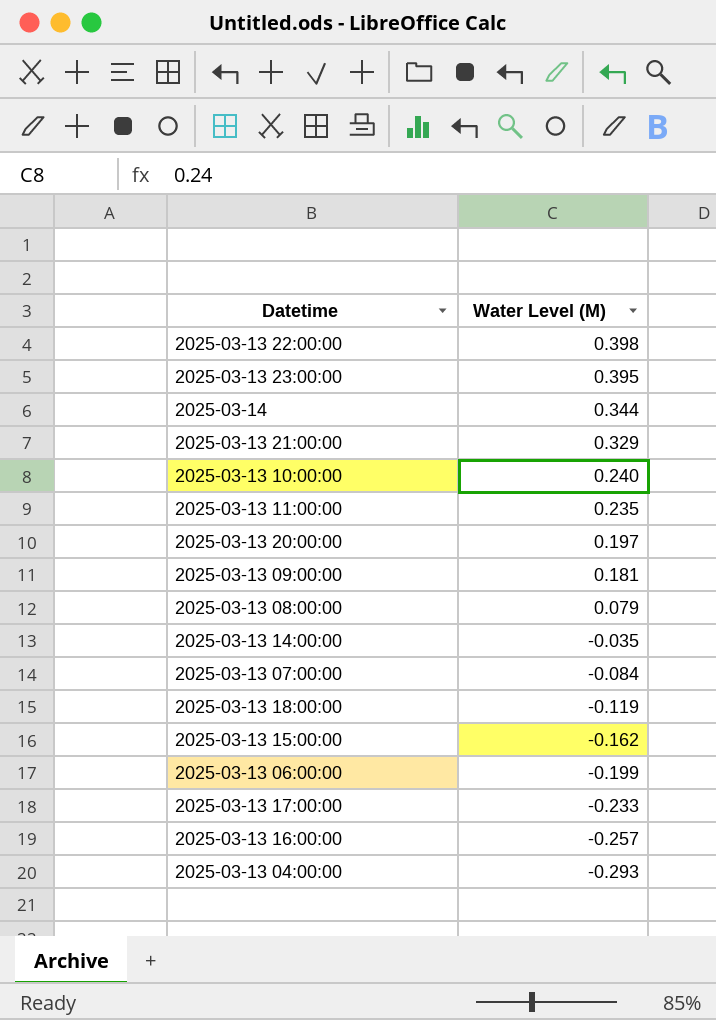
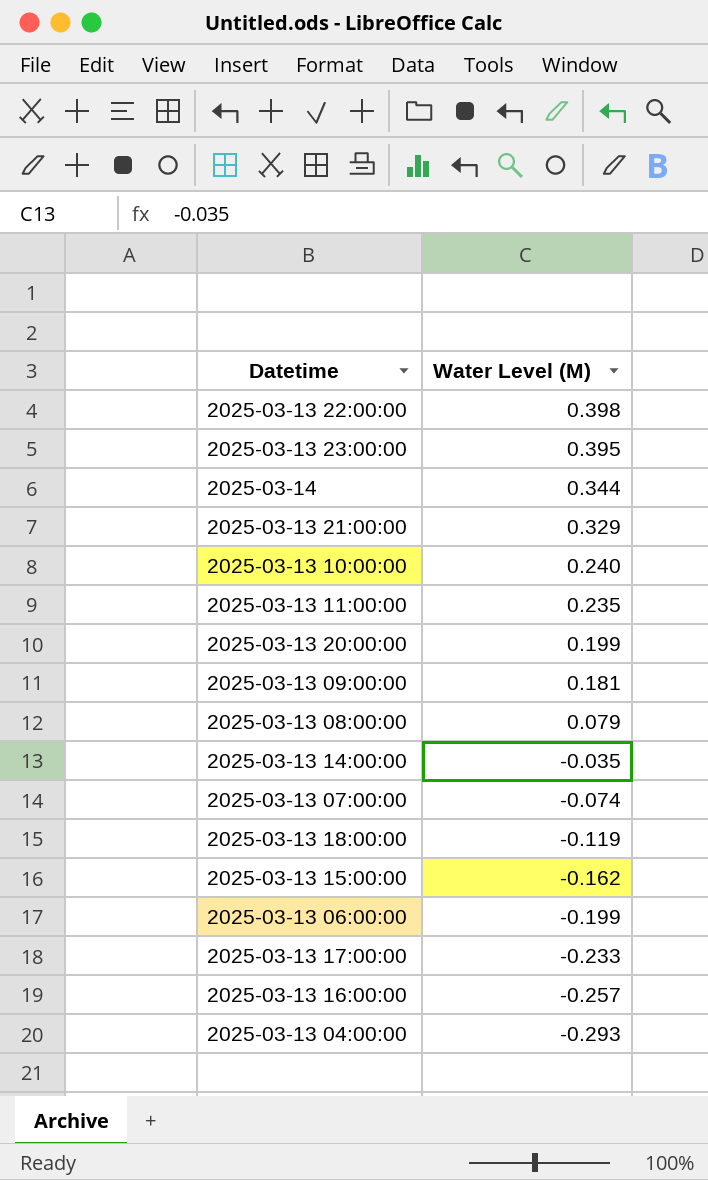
2025-03-13 20:00:00 | Water Level (M): 0.197 -> 0.199
2025-03-13 07:00:00 | Water Level (M): -0.084 -> -0.074

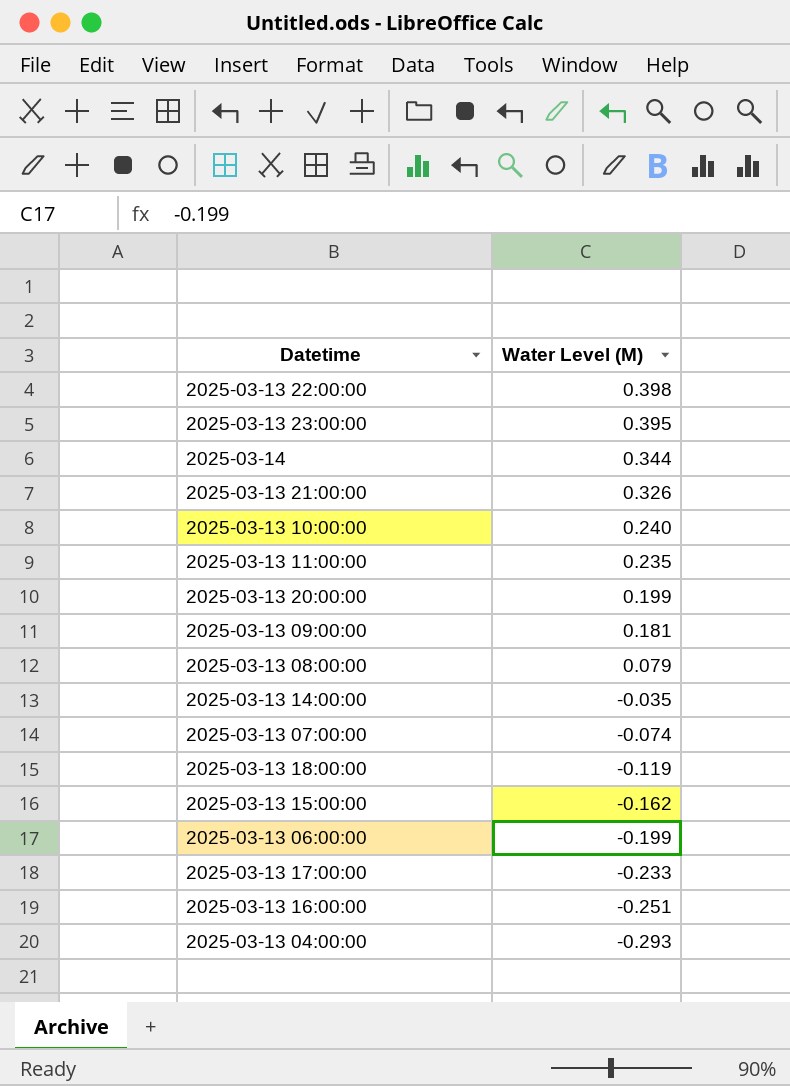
2025-03-13 21:00:00 | Water Level (M): 0.329 -> 0.326
2025-03-13 16:00:00 | Water Level (M): -0.257 -> -0.251

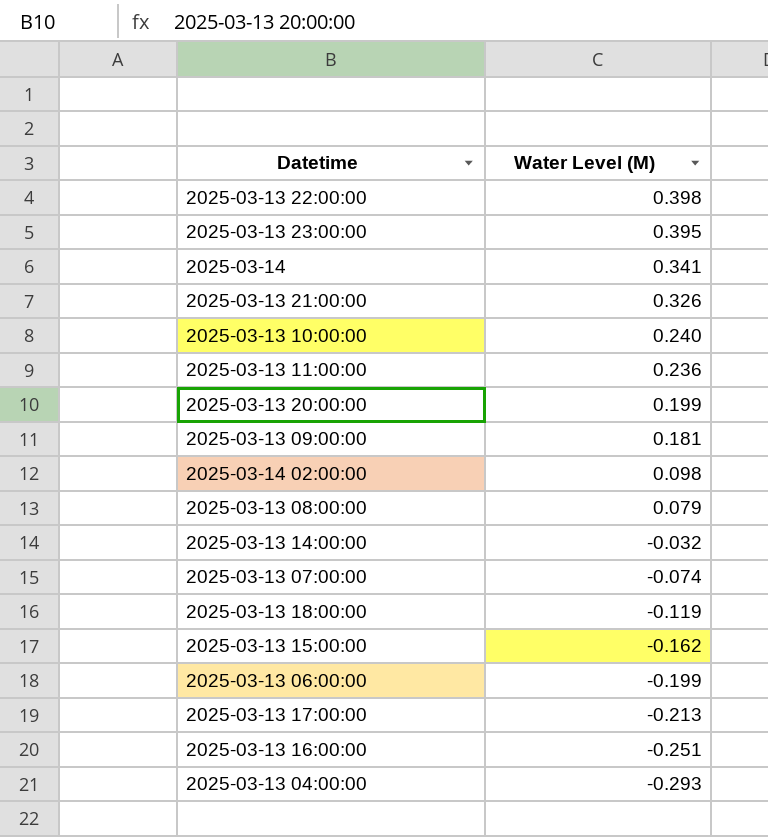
2025-03-14 | Water Level (M): 0.344 -> 0.341
2025-03-13 11:00:00 | Water Level (M): 0.235 -> 0.236
row 2025-03-14 02:00:00: none -> 0.098
2025-03-13 14:00:00 | Water Level (M): -0.035 -> -0.032
2025-03-13 17:00:00 | Water Level (M): -0.233 -> -0.213

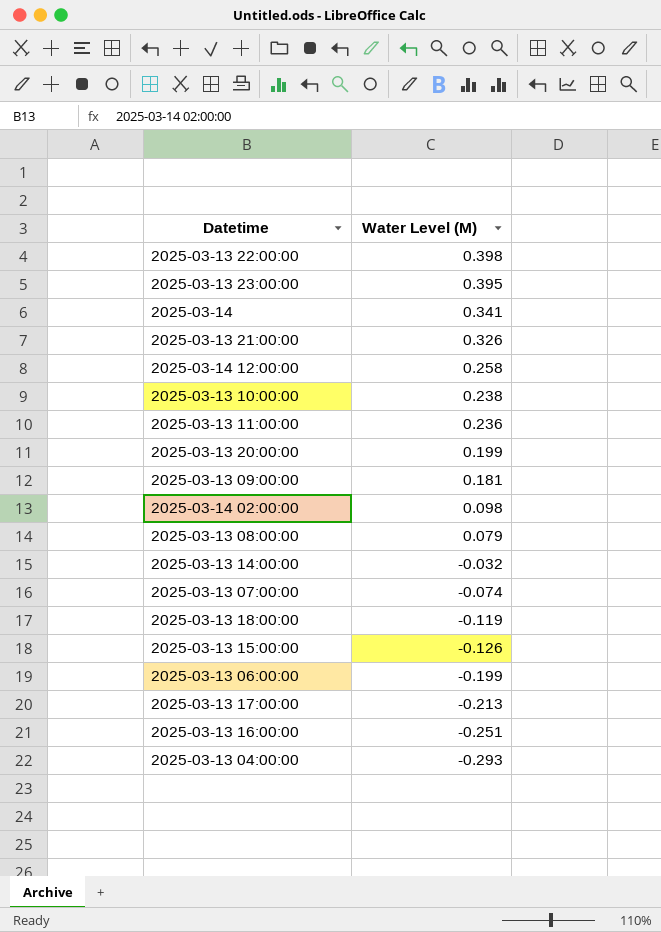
row 2025-03-14 12:00:00: none -> 0.258
2025-03-13 10:00:00 | Water Level (M): 0.240 -> 0.238
2025-03-13 15:00:00 | Water Level (M): -0.162 -> -0.126

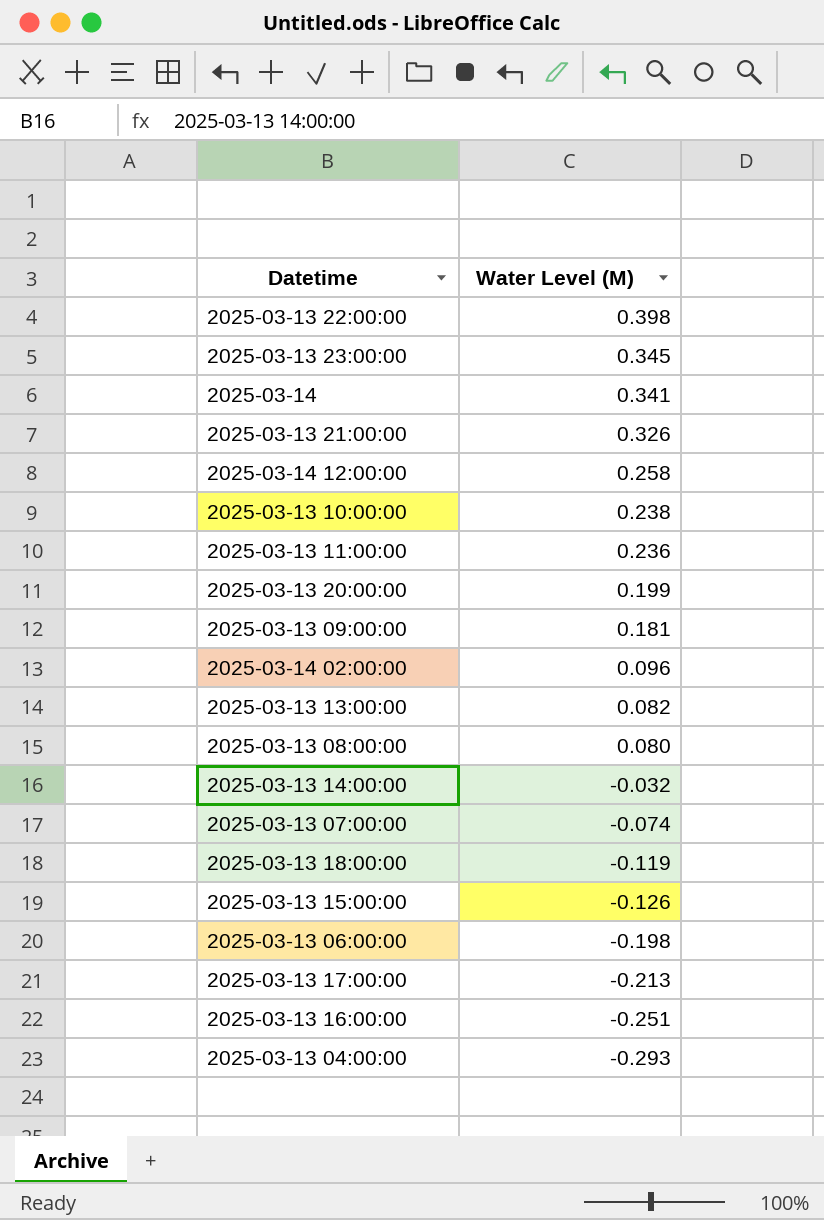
2025-03-13 23:00:00 | Water Level (M): 0.395 -> 0.345
2025-03-14 02:00:00 | Water Level (M): 0.098 -> 0.096
row 2025-03-13 13:00:00: none -> 0.082
2025-03-13 08:00:00 | Water Level (M): 0.079 -> 0.080
2025-03-13 06:00:00 | Water Level (M): -0.199 -> -0.198

